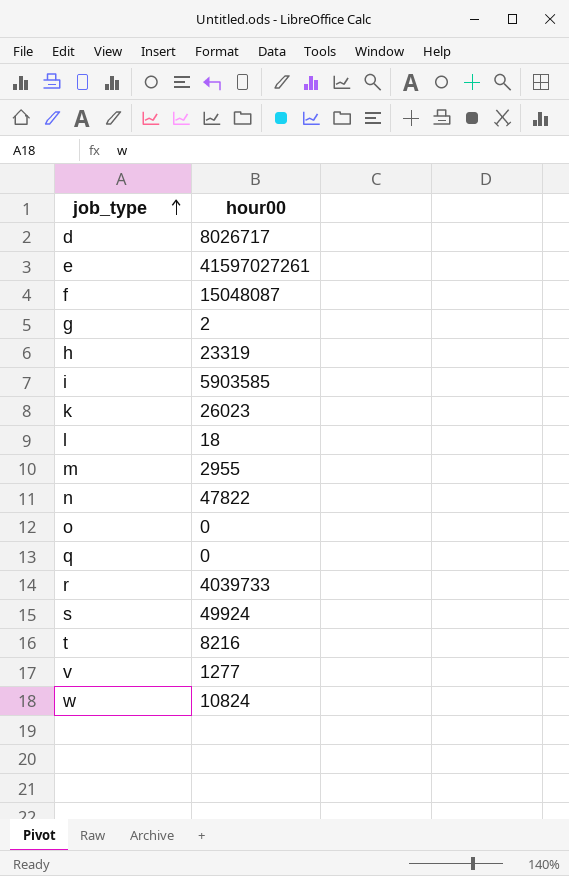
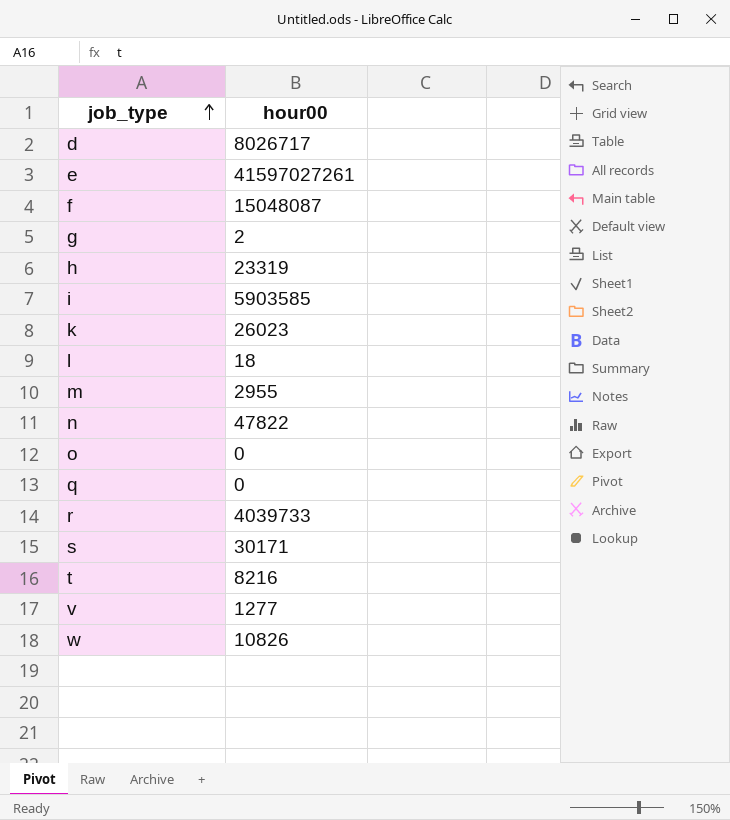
s | hour00: 49924 -> 30171
w | hour00: 10824 -> 10826

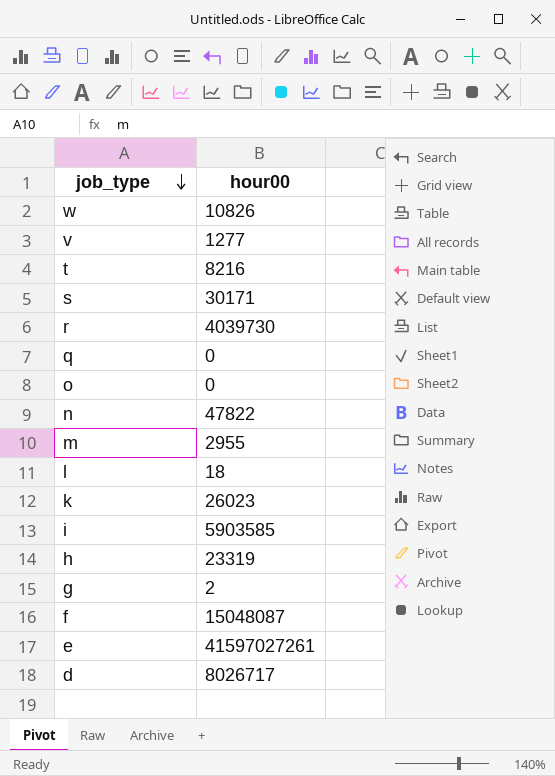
row order: job_type ascending -> job_type descending
r | hour00: 4039733 -> 4039730

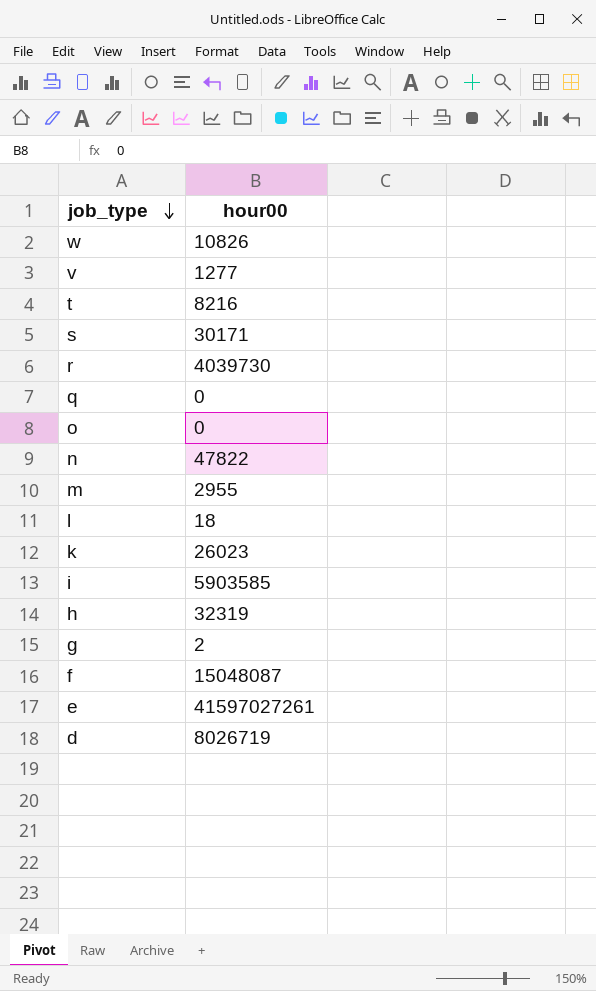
h | hour00: 23319 -> 32319
d | hour00: 8026717 -> 8026719

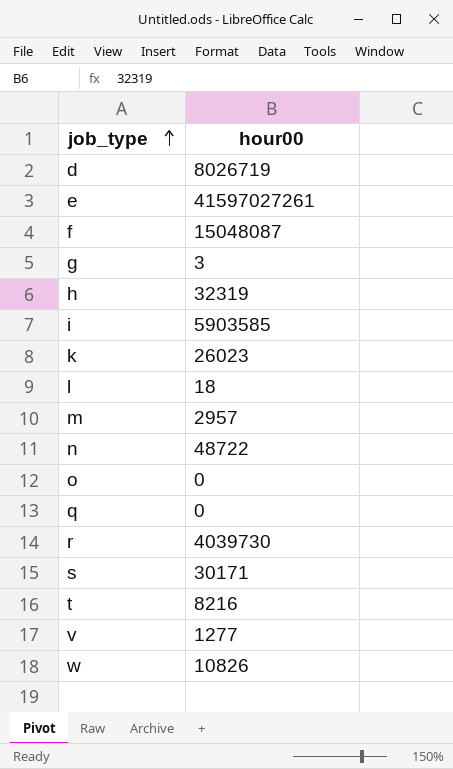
row order: job_type descending -> job_type ascending
g | hour00: 2 -> 3
m | hour00: 2955 -> 2957
n | hour00: 47822 -> 48722

